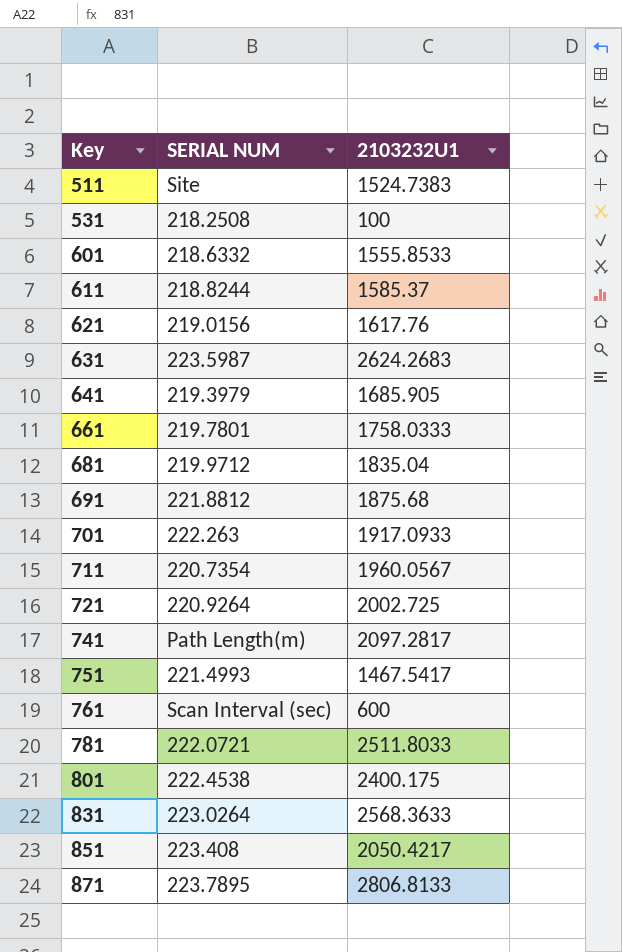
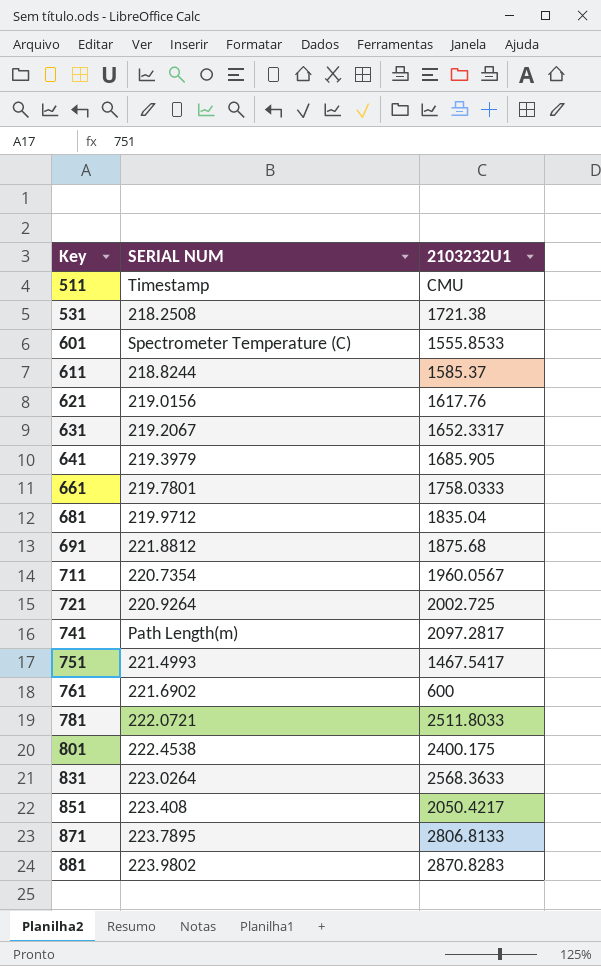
row 701: 222.263 | 1917.0933 -> none
511 | SERIAL NUM: Site -> Timestamp
511 | 2103232U1: 1524.7383 -> CMU
531 | 2103232U1: 100 -> 1721.38
601 | SERIAL NUM: 218.6332 -> Spectrometer Temperature (C)
631 | SERIAL NUM: 223.5987 -> 219.2067
631 | 2103232U1: 2624.2683 -> 1652.3317
761 | SERIAL NUM: Scan Interval (sec) -> 221.6902
row 881: none -> 223.9802 | 2870.8283

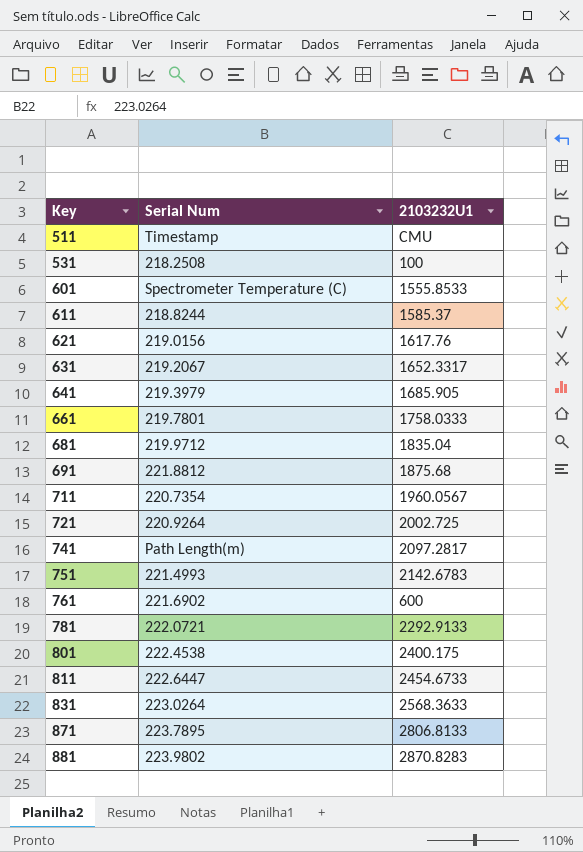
column name: SERIAL NUM -> Serial Num
row 851: 223.408 | 2050.4217 -> none
531 | 2103232U1: 1721.38 -> 100
751 | 2103232U1: 1467.5417 -> 2142.6783
781 | 2103232U1: 2511.8033 -> 2292.9133
row 811: none -> 222.6447 | 2454.6733

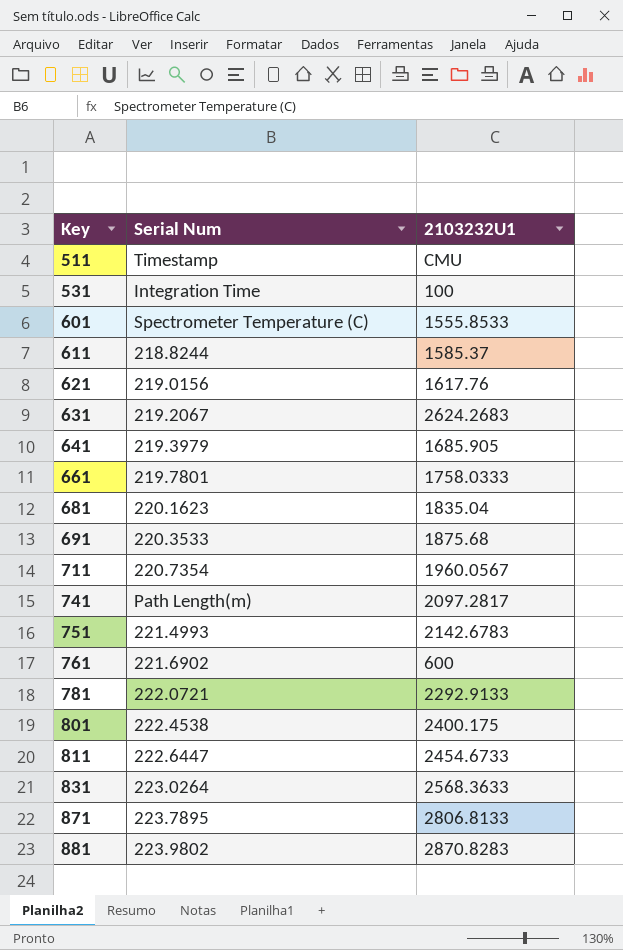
row 721: 220.9264 | 2002.725 -> none
531 | Serial Num: 218.2508 -> Integration Time
631 | 2103232U1: 1652.3317 -> 2624.2683
681 | Serial Num: 219.9712 -> 220.1623
691 | Serial Num: 221.8812 -> 220.3533

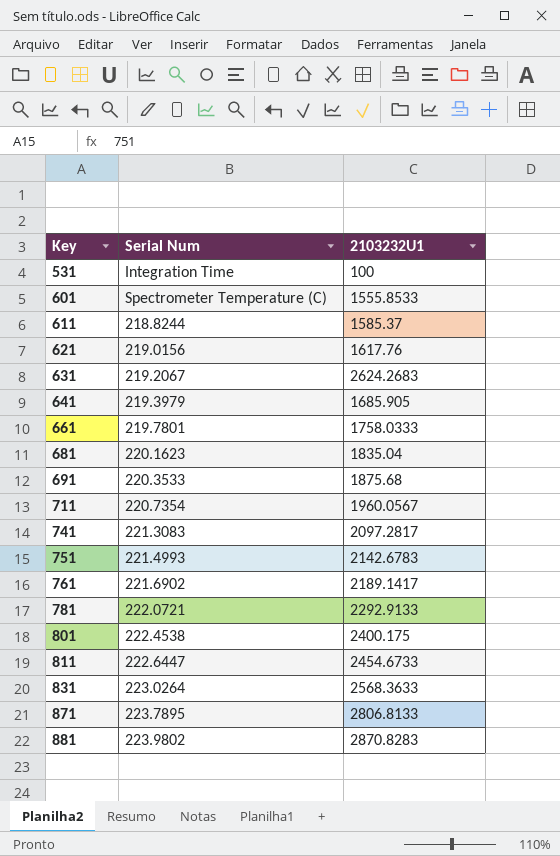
row 511: Timestamp | CMU -> none
741 | Serial Num: Path Length(m) -> 221.3083
761 | 2103232U1: 600 -> 2189.1417

